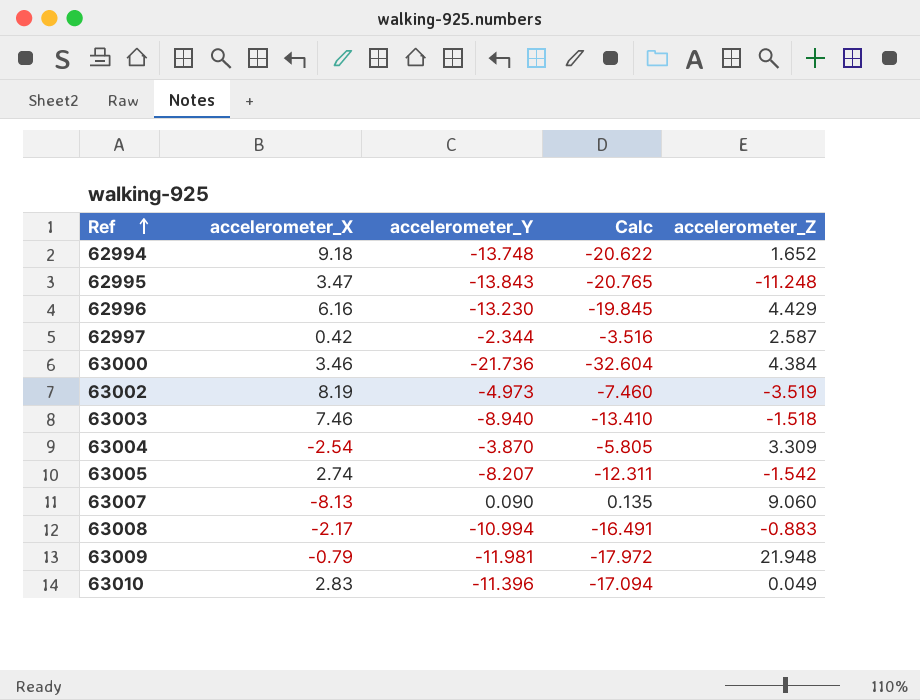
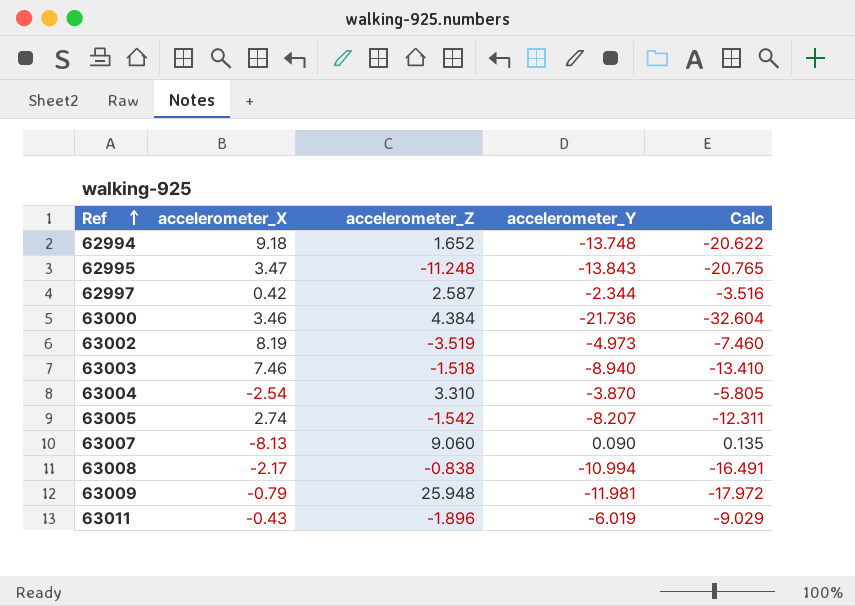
column accelerometer_Z | position: 5 -> 3
row 62996: 6.16 | -13.230 | -19.845 | 4.429 -> none
row 63010: 2.83 | -11.396 | -17.094 | 0.049 -> none
63004 | accelerometer_Z: 3.309 -> 3.310
63008 | accelerometer_Z: -0.883 -> -0.838
63009 | accelerometer_Z: 21.948 -> 25.948
row 63011: none -> -0.43 | -1.896 | -6.019 | -9.029

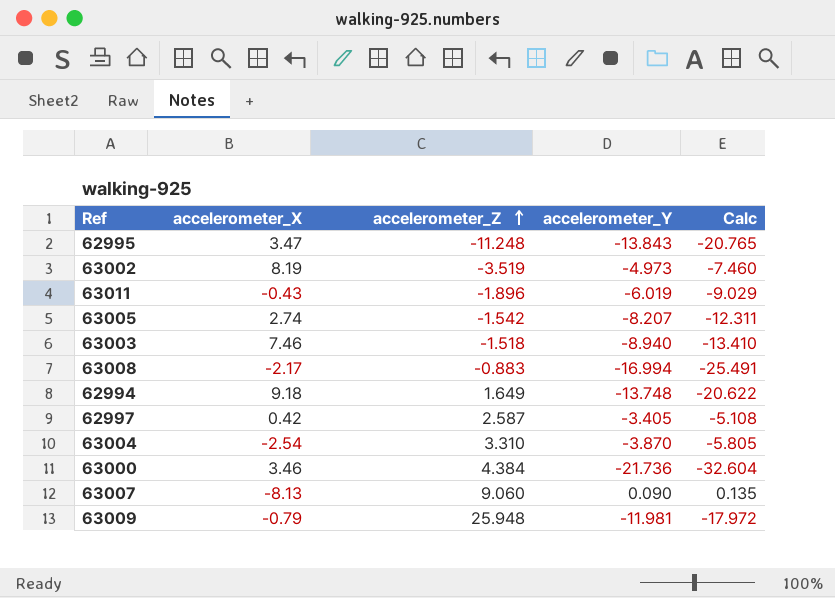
row order: Ref ascending -> accelerometer_Z ascending
63008 | accelerometer_Z: -0.838 -> -0.883
63008 | accelerometer_Y: -10.994 -> -16.994
63008 | Calc: -16.491 -> -25.491
62994 | accelerometer_Z: 1.652 -> 1.649
62997 | accelerometer_Y: -2.344 -> -3.405
62997 | Calc: -3.516 -> -5.108

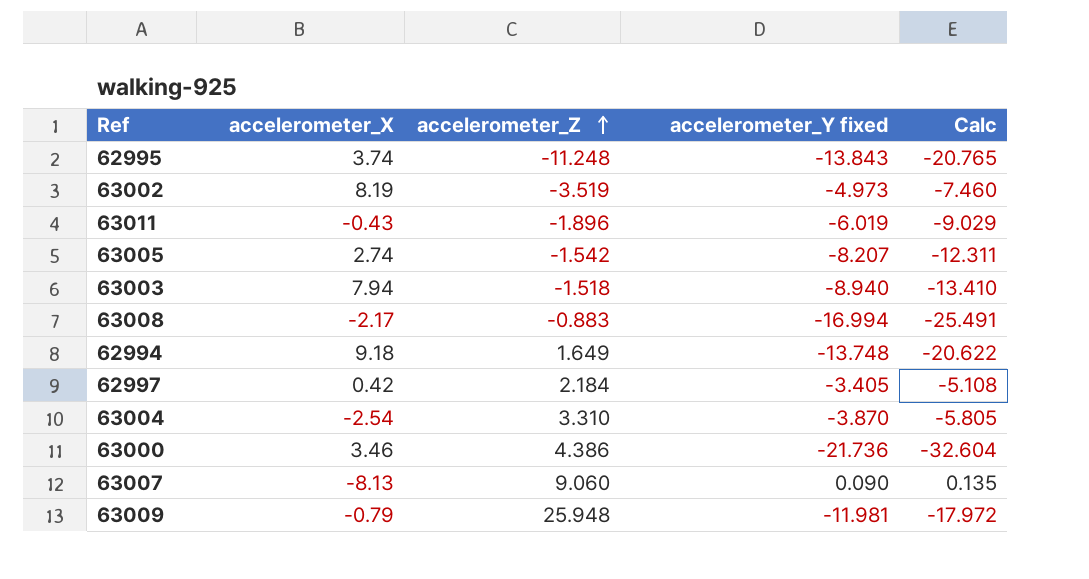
column name: accelerometer_Y -> accelerometer_Y fixed
62995 | accelerometer_X: 3.47 -> 3.74
63003 | accelerometer_X: 7.46 -> 7.94
62997 | accelerometer_Z: 2.587 -> 2.184
63000 | accelerometer_Z: 4.384 -> 4.386

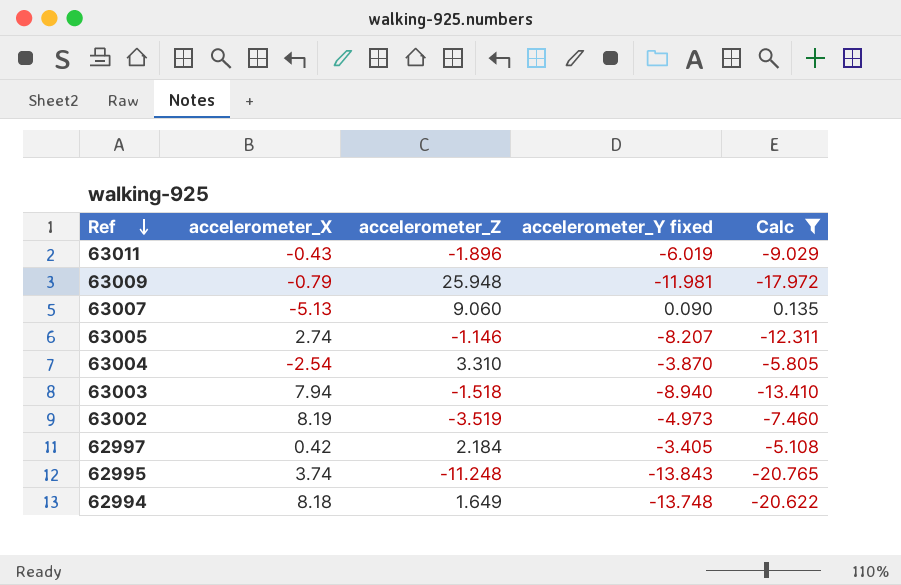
filter: none -> Calc >= -20.765
row order: accelerometer_Z ascending -> Ref descending
63007 | accelerometer_X: -8.13 -> -5.13
63005 | accelerometer_Z: -1.542 -> -1.146
62994 | accelerometer_X: 9.18 -> 8.18

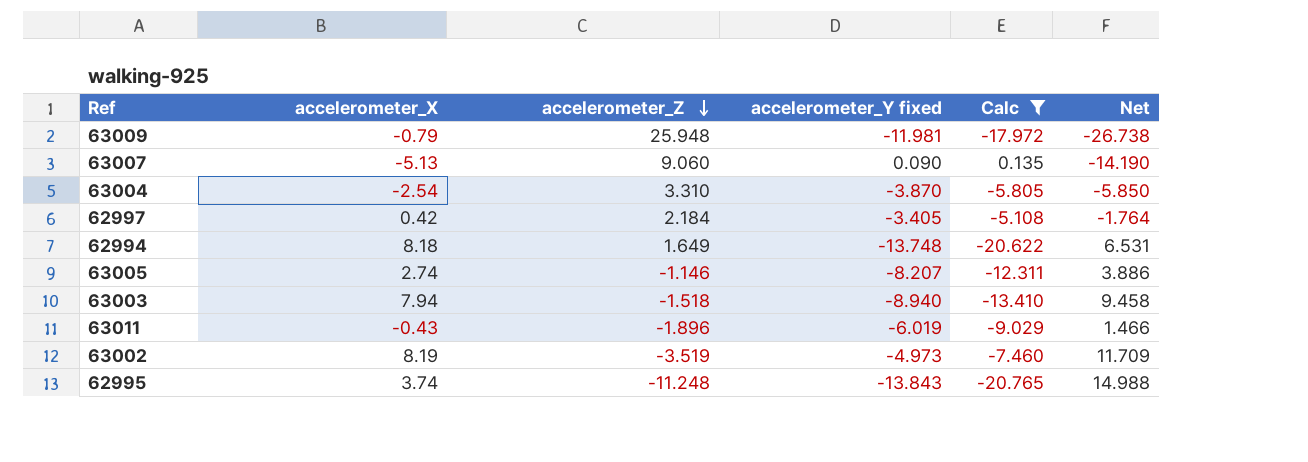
row order: Ref descending -> accelerometer_Z descending
column Net | formula: none -> [accelerometer_X] - [accelerometer_Z]

